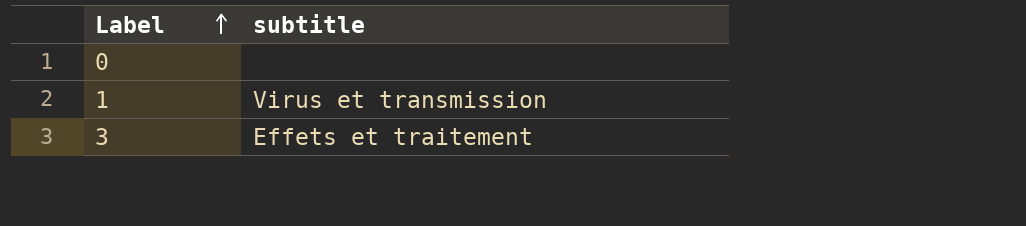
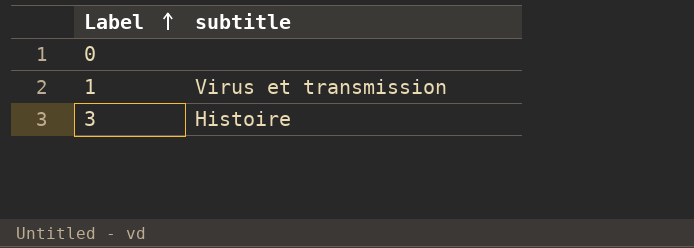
3 | subtitle: Effets et traitement -> Histoire

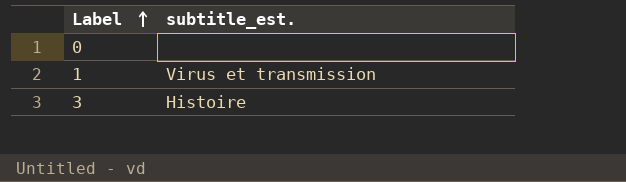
column name: subtitle -> subtitle_est.

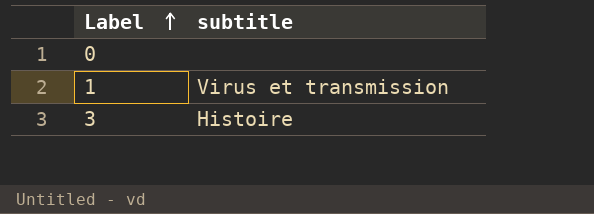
column name: subtitle_est. -> subtitle

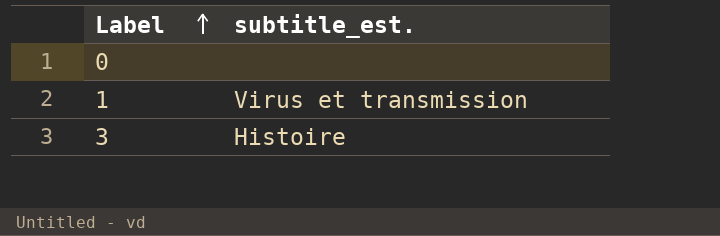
column name: subtitle -> subtitle_est.

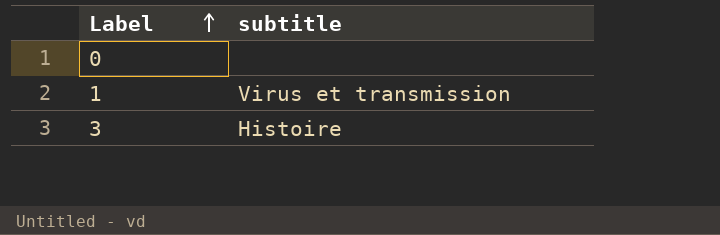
column name: subtitle_est. -> subtitle

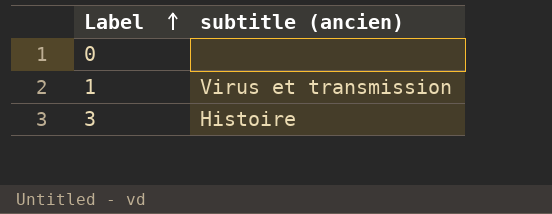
column name: subtitle -> subtitle (ancien)

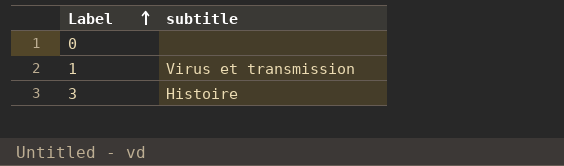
column name: subtitle (ancien) -> subtitle

